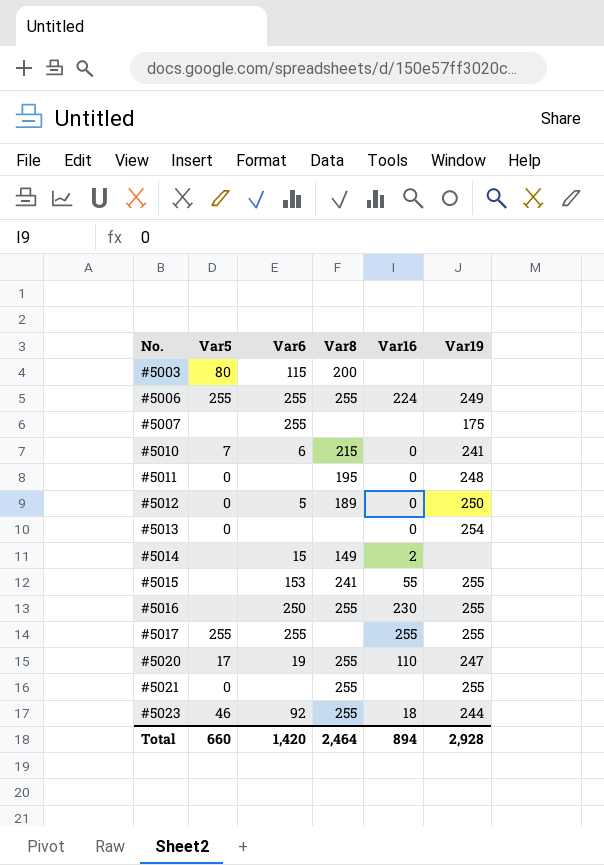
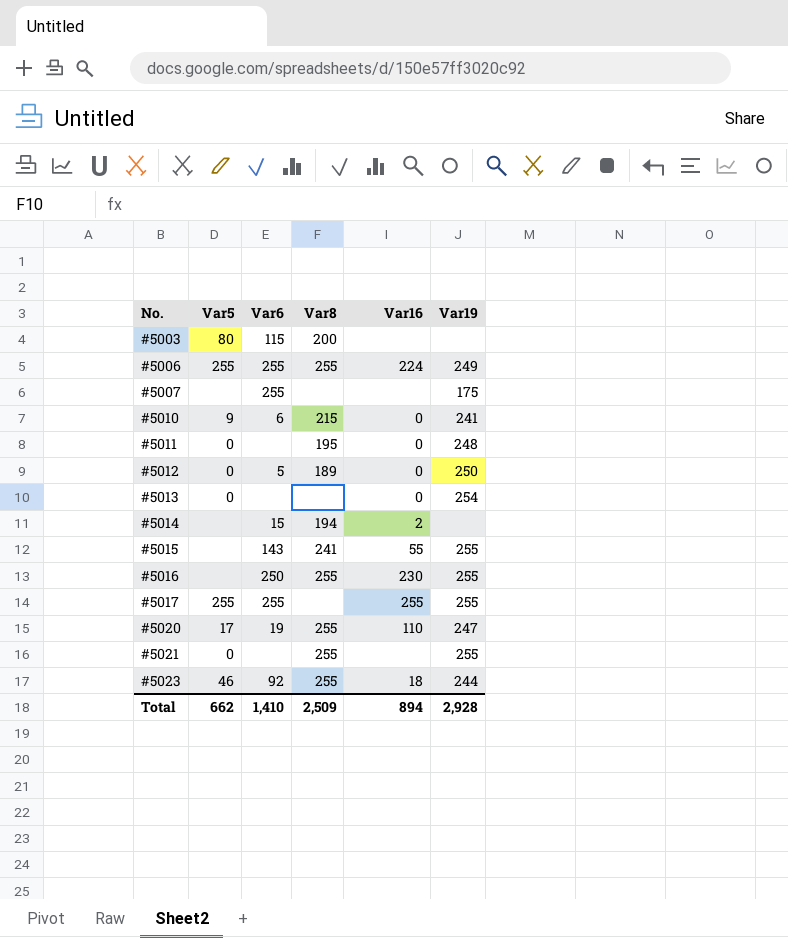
#5010 | Var5: 7 -> 9
#5014 | Var8: 149 -> 194
#5015 | Var6: 153 -> 143
Total | Var5: 660 -> 662
Total | Var6: 1,420 -> 1,410
Total | Var8: 2,464 -> 2,509

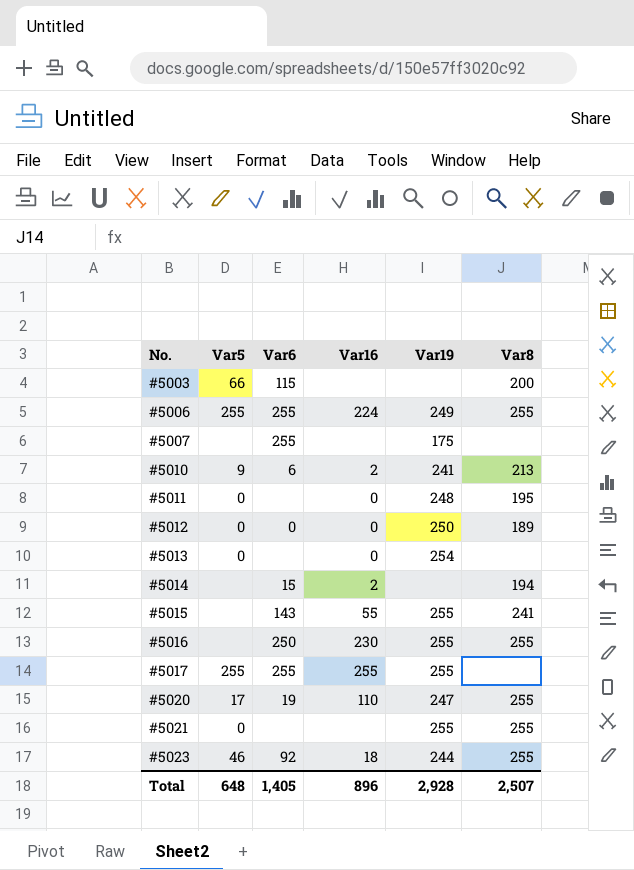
column Var8 | position: 4 -> 6
#5003 | Var5: 80 -> 66
#5010 | Var16: 0 -> 2
#5010 | Var8: 215 -> 213
#5012 | Var6: 5 -> 0
Total | Var5: 662 -> 648
Total | Var6: 1,410 -> 1,405
Total | Var16: 894 -> 896
Total | Var8: 2,509 -> 2,507

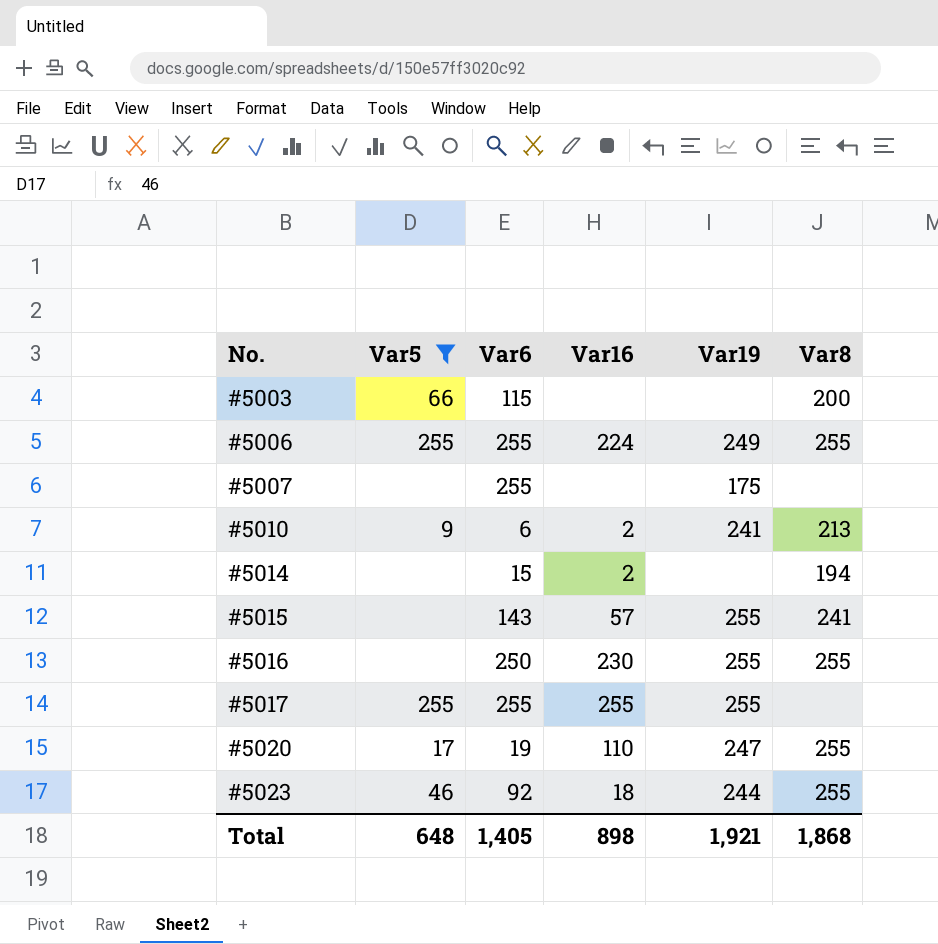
filter: none -> Var5 != 0
#5015 | Var16: 55 -> 57
Total | Var16: 896 -> 898
Total | Var19: 2,928 -> 1,921
Total | Var8: 2,507 -> 1,868

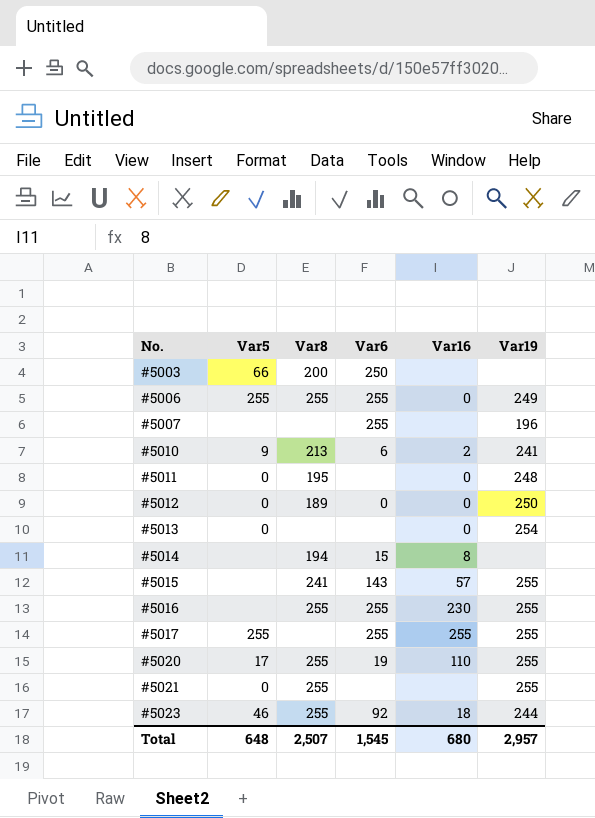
filter: Var5 != 0 -> none
column Var8 | position: 6 -> 3
#5003 | Var6: 115 -> 250
#5006 | Var16: 224 -> 0
#5007 | Var19: 175 -> 196
#5014 | Var16: 2 -> 8
#5016 | Var6: 250 -> 255
#5020 | Var19: 247 -> 255
Total | Var8: 1,868 -> 2,507
Total | Var6: 1,405 -> 1,545
Total | Var16: 898 -> 680
Total | Var19: 1,921 -> 2,957

